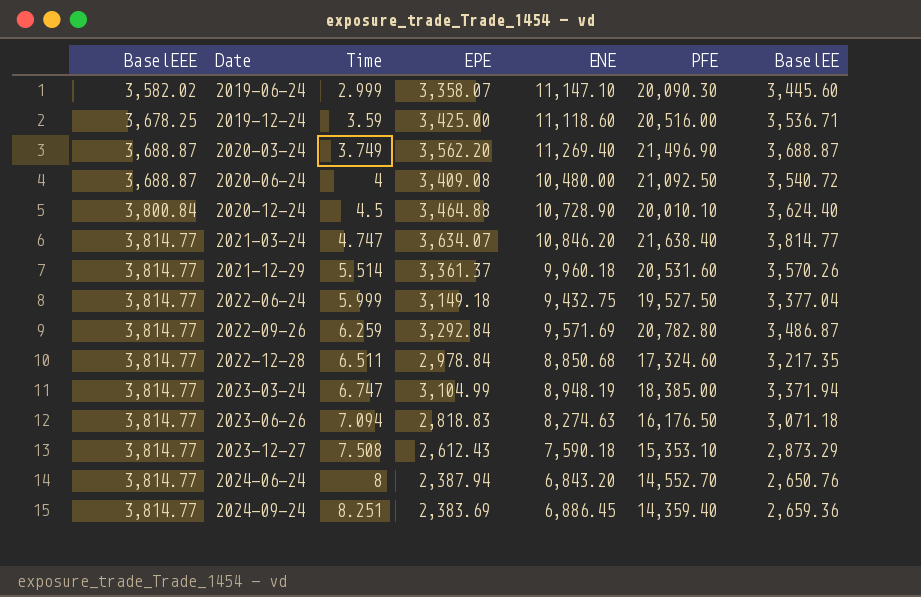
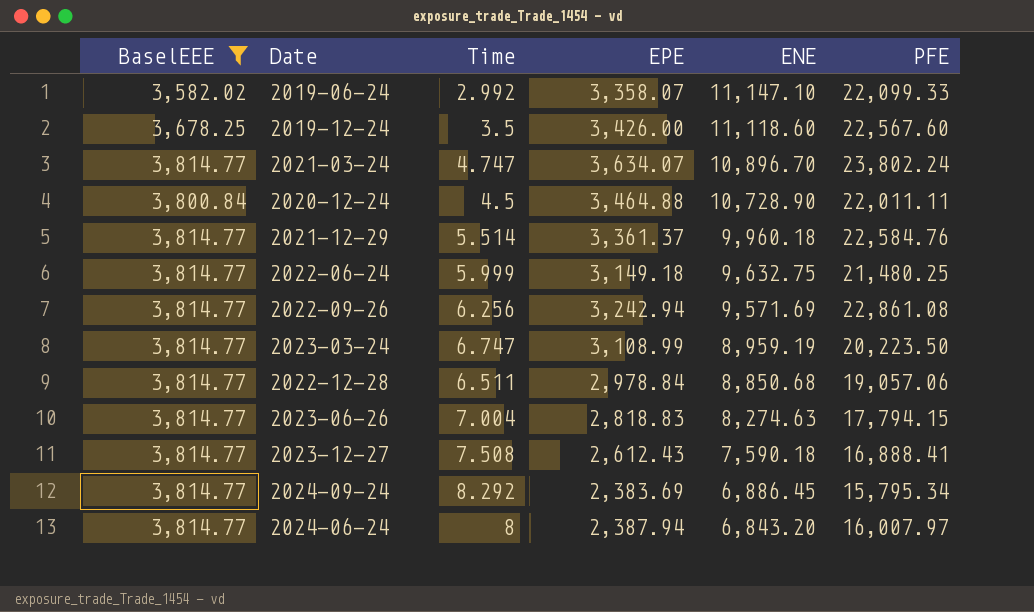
filter: none -> BaselEEE != 3,688.87
row order: BaselEEE ascending -> ENE descending
column BaselEE | position: 7 -> none
2019-06-24 | Time: 2.999 -> 2.992
2019-06-24 | PFE: 20,090.30 -> 22,099.33
2019-12-24 | Time: 3.59 -> 3.5
2019-12-24 | EPE: 3,425.00 -> 3,426.00
2019-12-24 | PFE: 20,516.00 -> 22,567.60
2021-03-24 | ENE: 10,846.20 -> 10,896.70
2021-03-24 | PFE: 21,638.40 -> 23,802.24
2020-12-24 | PFE: 20,010.10 -> 22,011.11
2021-12-29 | PFE: 20,531.60 -> 22,584.76
2022-06-24 | ENE: 9,432.75 -> 9,632.75
2022-06-24 | PFE: 19,527.50 -> 21,480.25
2022-09-26 | Time: 6.259 -> 6.256
2022-09-26 | EPE: 3,292.84 -> 3,242.94
2022-09-26 | PFE: 20,782.80 -> 22,861.08
2023-03-24 | EPE: 3,104.99 -> 3,108.99
2023-03-24 | ENE: 8,948.19 -> 8,959.19
2023-03-24 | PFE: 18,385.00 -> 20,223.50
2022-12-28 | PFE: 17,324.60 -> 19,057.06
2023-06-26 | Time: 7.094 -> 7.004
2023-06-26 | PFE: 16,176.50 -> 17,794.15
2023-12-27 | PFE: 15,353.10 -> 16,888.41
2024-09-24 | Time: 8.251 -> 8.292
2024-09-24 | PFE: 14,359.40 -> 15,795.34
2024-06-24 | PFE: 14,552.70 -> 16,007.97

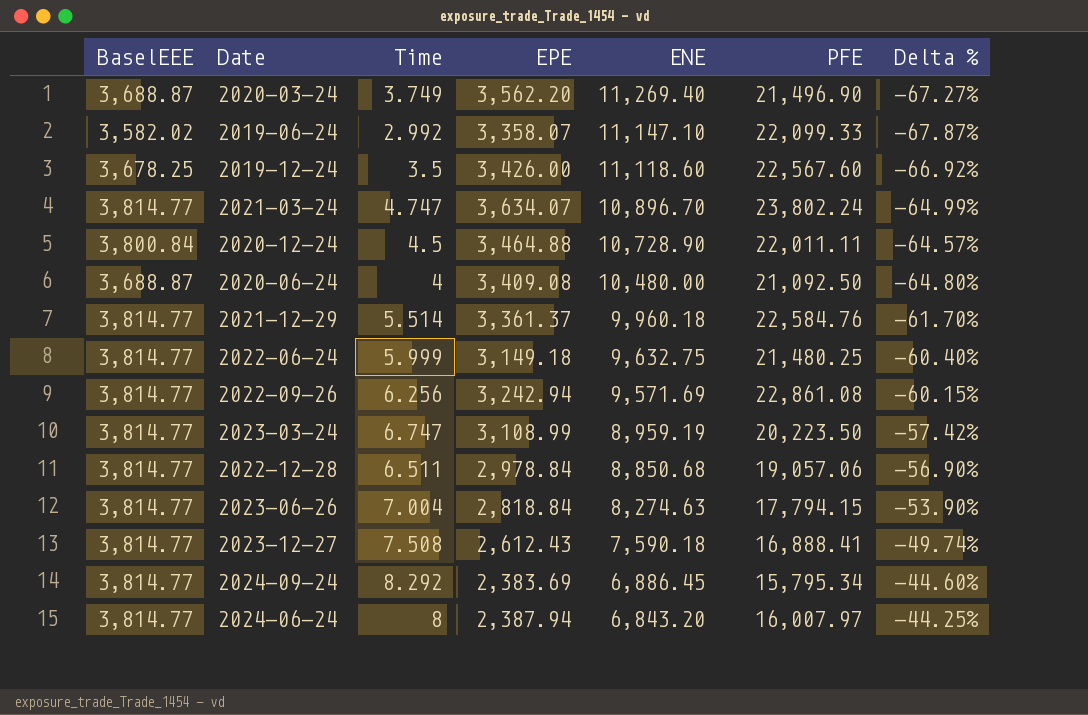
filter: BaselEEE != 3,688.87 -> none
column Delta % | formula: none -> ([BaselEEE] - [ENE]) / [ENE]
2023-06-26 | EPE: 2,818.83 -> 2,818.84

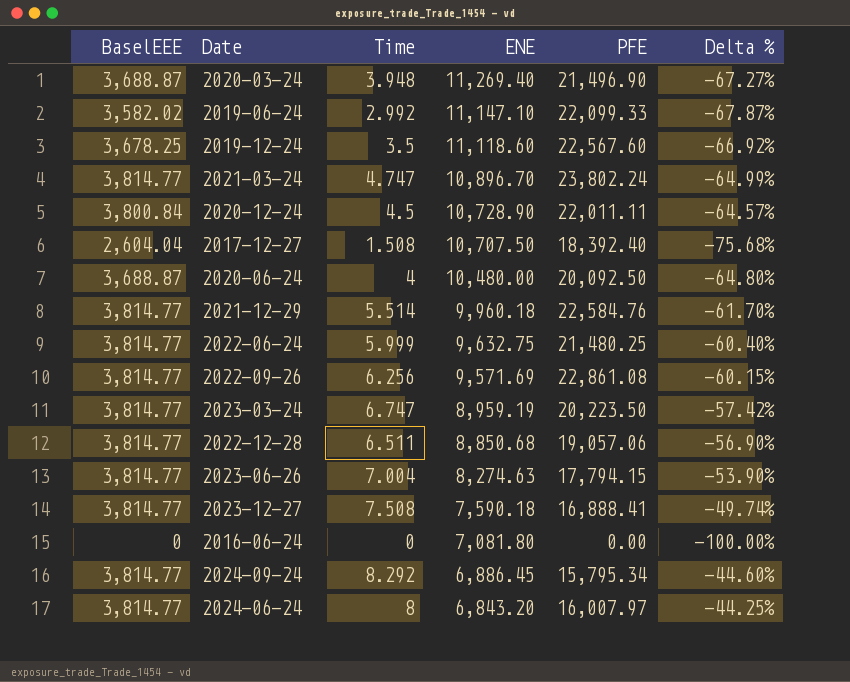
column EPE | position: 4 -> none
2020-03-24 | Time: 3.749 -> 3.948
row 2017-12-27: none -> 2,604.04 | 1.508 | 10,707.50 | 18,392.40 | -75.68%
2020-06-24 | PFE: 21,092.50 -> 20,092.50
row 2016-06-24: none -> 0 | 0 | 7,081.80 | 0.00 | -100.00%

